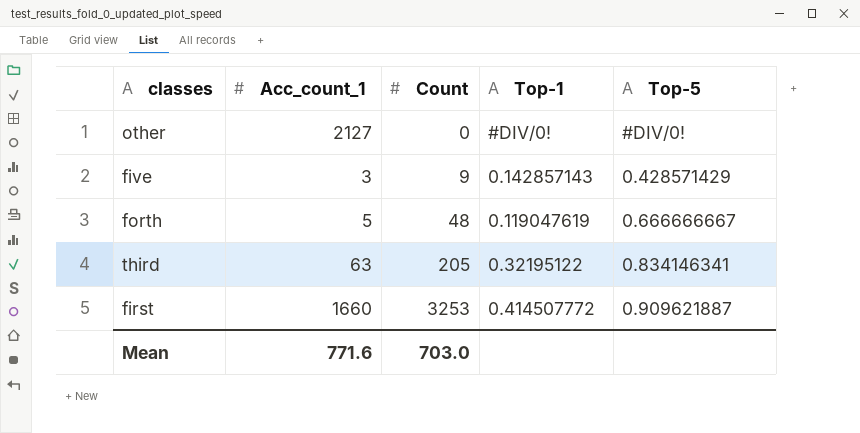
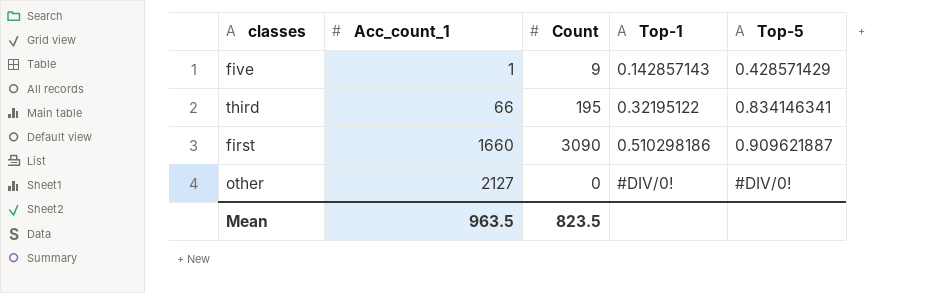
row order: Count ascending -> Acc_count_1 ascending
row forth: 5 | 48 | 0.119047619 | 0.666666667 -> none
five | Acc_count_1: 3 -> 1
third | Acc_count_1: 63 -> 66
third | Count: 205 -> 195
first | Count: 3253 -> 3090
first | Top-1: 0.414507772 -> 0.510298186
Mean | Acc_count_1: 771.6 -> 963.5
Mean | Count: 703.0 -> 823.5

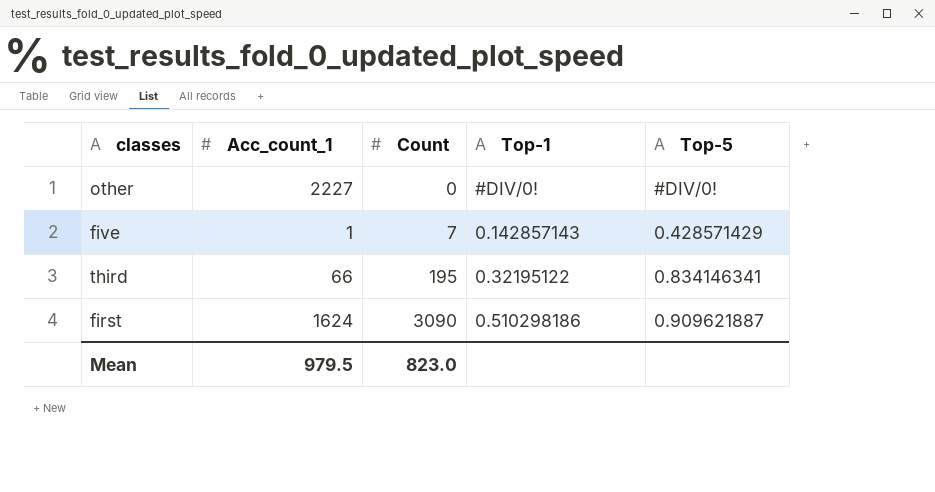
row order: Acc_count_1 ascending -> Count ascending
other | Acc_count_1: 2127 -> 2227
five | Count: 9 -> 7
first | Acc_count_1: 1660 -> 1624
Mean | Acc_count_1: 963.5 -> 979.5
Mean | Count: 823.5 -> 823.0

